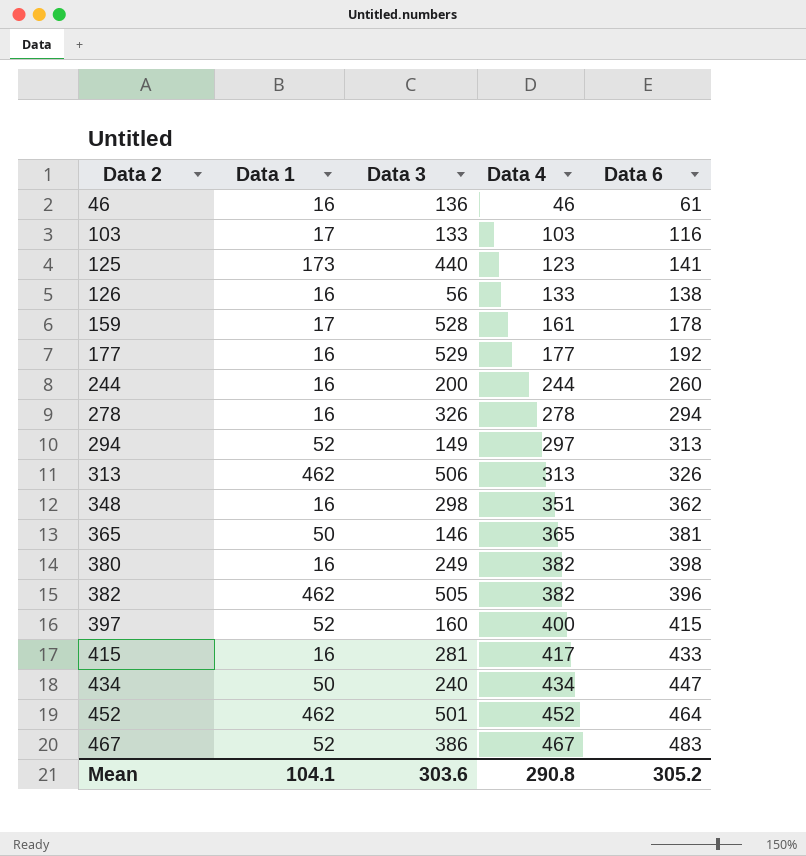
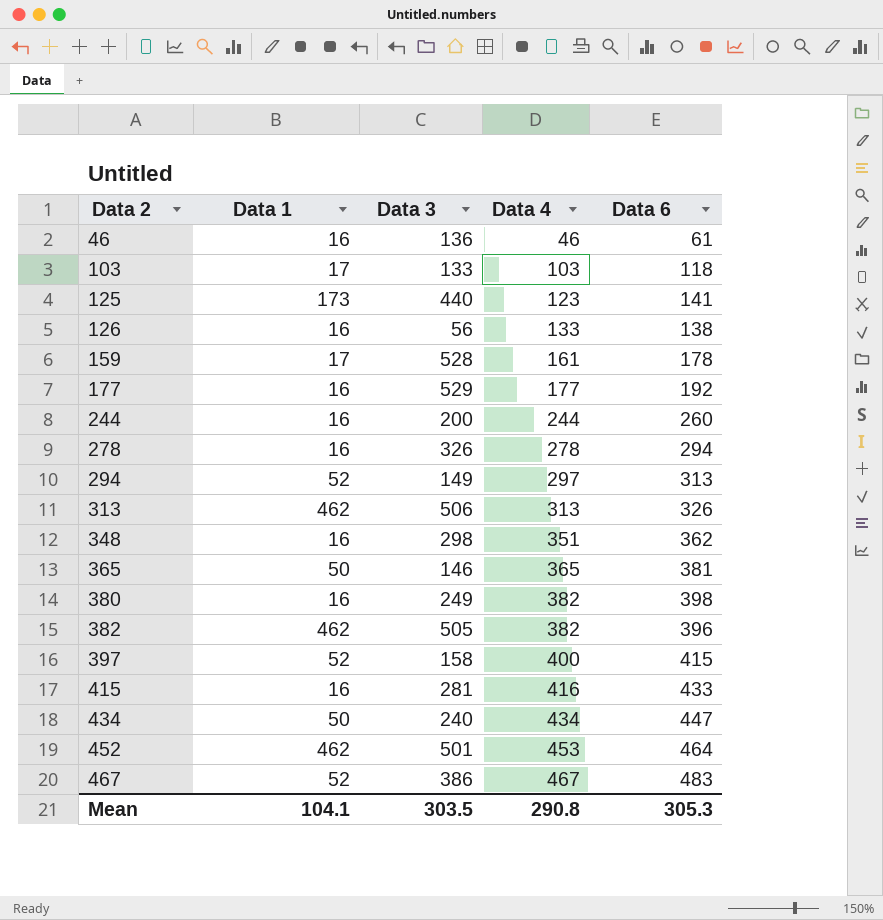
103 | Data 6: 116 -> 118
397 | Data 3: 160 -> 158
415 | Data 4: 417 -> 416
452 | Data 4: 452 -> 453
Mean | Data 3: 303.6 -> 303.5
Mean | Data 6: 305.2 -> 305.3

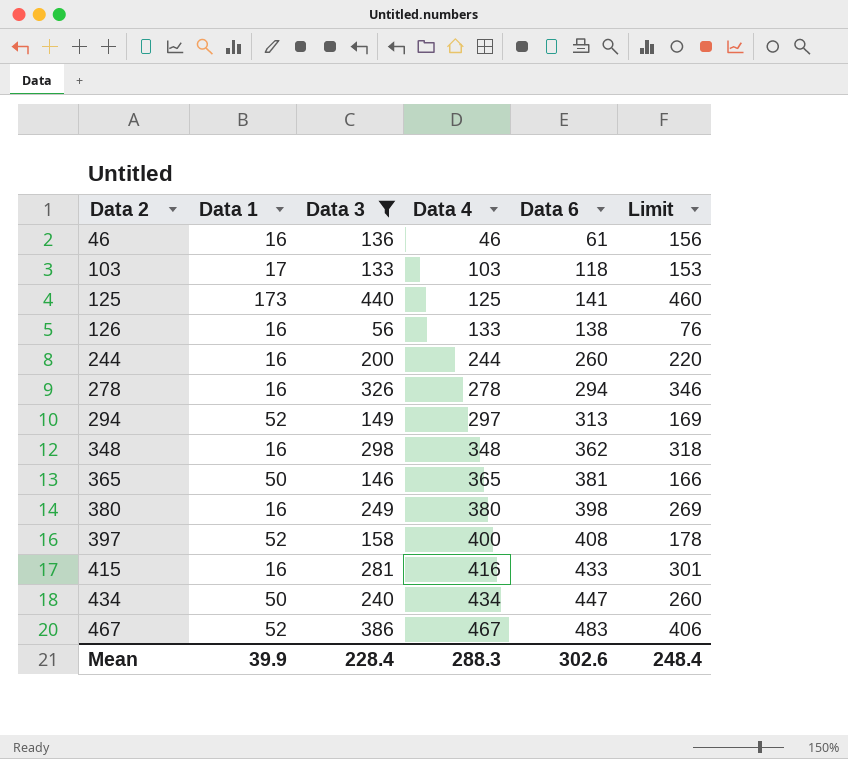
filter: none -> Data 3 <= 440
column Limit | formula: none -> [Data 3] + 20
125 | Data 4: 123 -> 125
348 | Data 4: 351 -> 348
380 | Data 4: 382 -> 380
397 | Data 6: 415 -> 408
Mean | Data 1: 104.1 -> 39.9
Mean | Data 3: 303.5 -> 228.4
Mean | Data 4: 290.8 -> 288.3
Mean | Data 6: 305.3 -> 302.6

